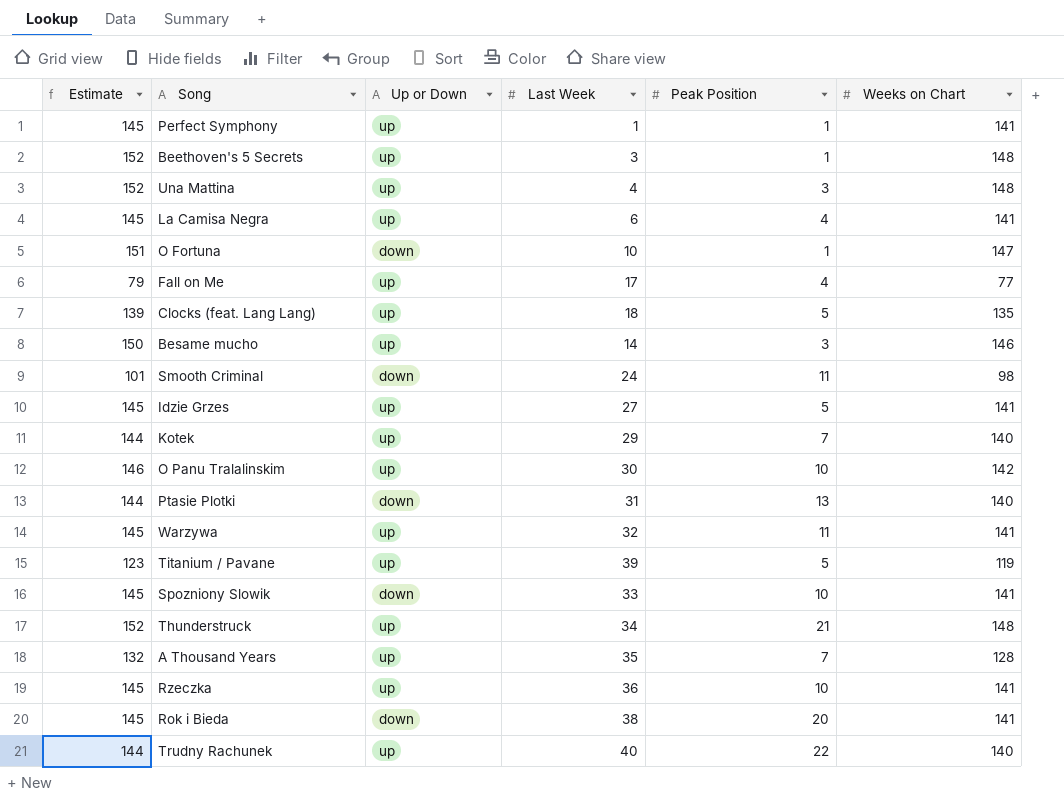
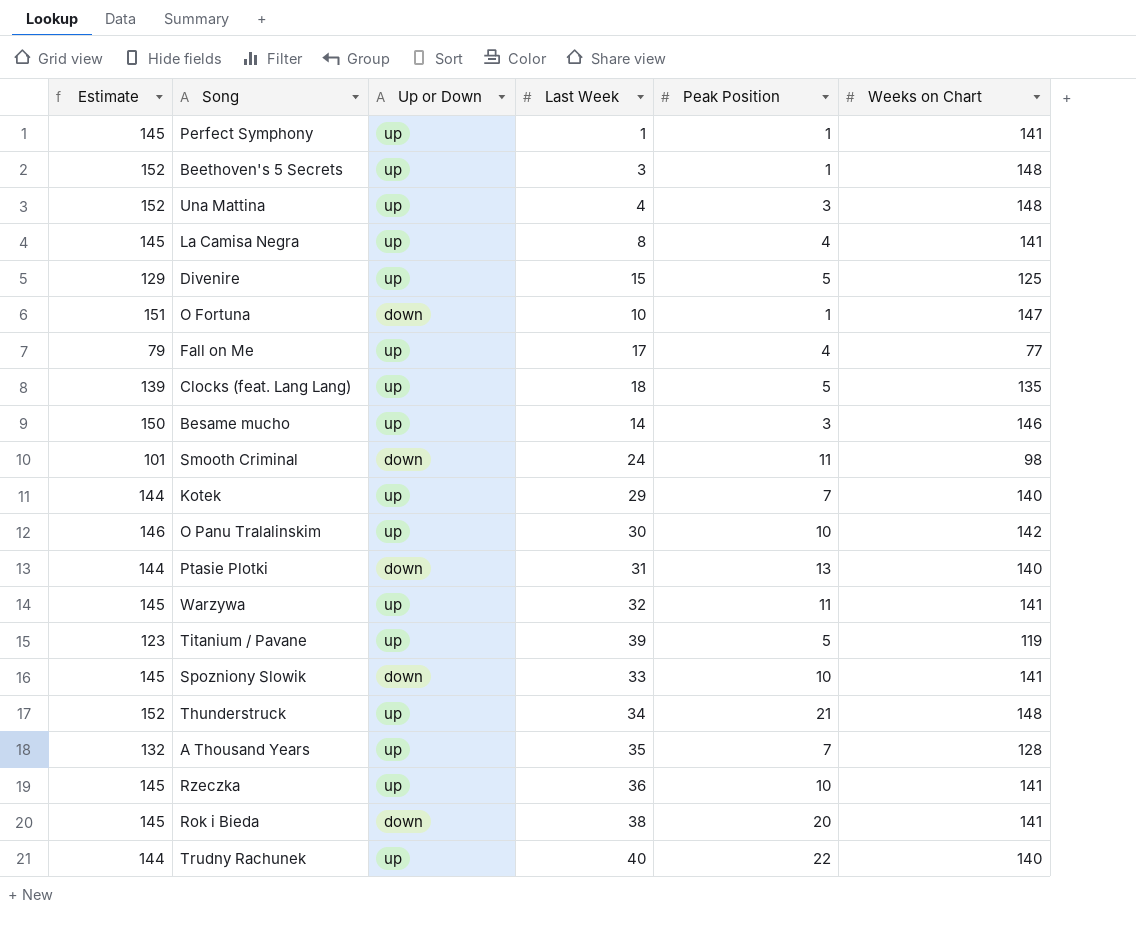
row Idzie Grzes: 145 | up | 27 | 5 | 141 -> none
La Camisa Negra | Last Week: 6 -> 8
row Divenire: none -> 129 | up | 15 | 5 | 125

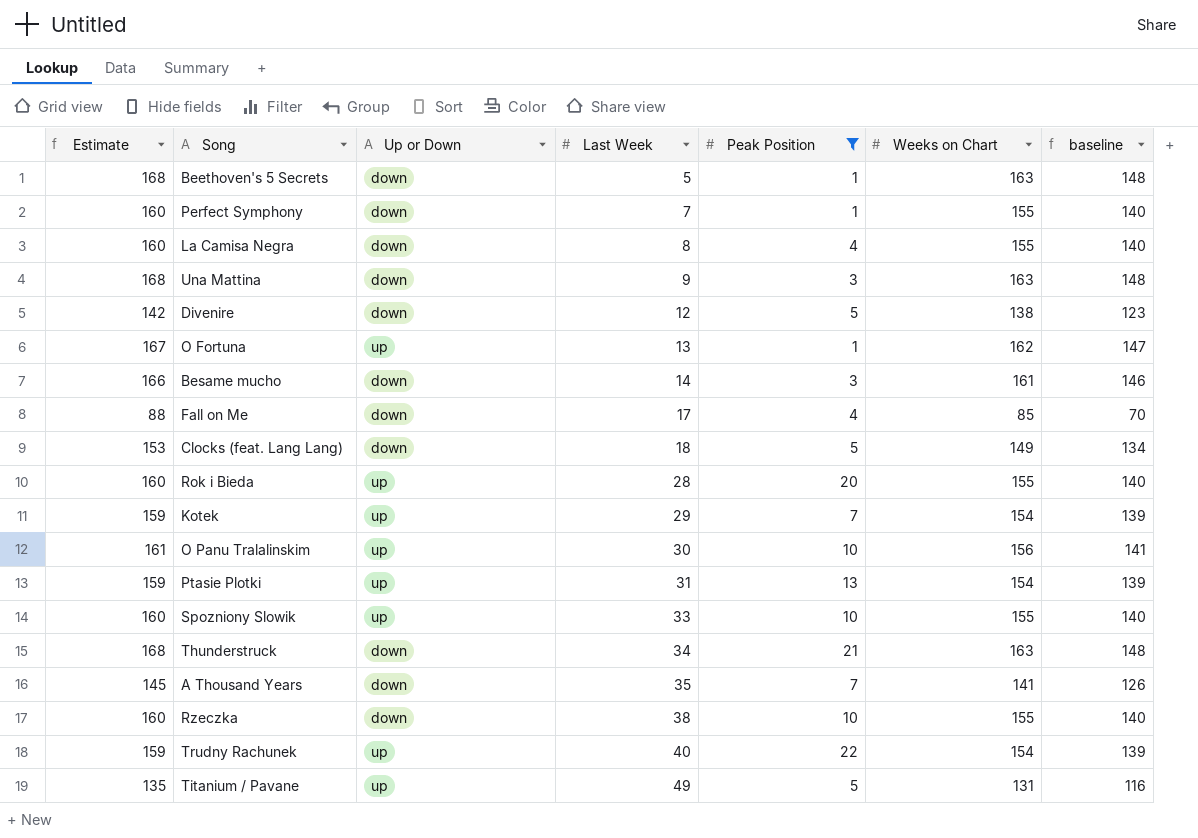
filter: none -> Peak Position != 11
row order: none -> Last Week ascending
column baseline | formula: none -> [Weeks on Chart] - 15
Beethoven's 5 Secrets | Estimate: 152 -> 168
Beethoven's 5 Secrets | Up or Down: up -> down
Beethoven's 5 Secrets | Last Week: 3 -> 5
Beethoven's 5 Secrets | Weeks on Chart: 148 -> 163
Perfect Symphony | Estimate: 145 -> 160
Perfect Symphony | Up or Down: up -> down
Perfect Symphony | Last Week: 1 -> 7
Perfect Symphony | Weeks on Chart: 141 -> 155
La Camisa Negra | Estimate: 145 -> 160
La Camisa Negra | Up or Down: up -> down
La Camisa Negra | Weeks on Chart: 141 -> 155
Una Mattina | Estimate: 152 -> 168
Una Mattina | Up or Down: up -> down
Una Mattina | Last Week: 4 -> 9
Una Mattina | Weeks on Chart: 148 -> 163
Divenire | Estimate: 129 -> 142
Divenire | Up or Down: up -> down
Divenire | Last Week: 15 -> 12
Divenire | Weeks on Chart: 125 -> 138
O Fortuna | Estimate: 151 -> 167
O Fortuna | Up or Down: down -> up
O Fortuna | Last Week: 10 -> 13
O Fortuna | Weeks on Chart: 147 -> 162
Besame mucho | Estimate: 150 -> 166
Besame mucho | Up or Down: up -> down
Besame mucho | Weeks on Chart: 146 -> 161
Fall on Me | Estimate: 79 -> 88
Fall on Me | Up or Down: up -> down
Fall on Me | Weeks on Chart: 77 -> 85
Clocks (feat. Lang Lang) | Estimate: 139 -> 153
Clocks (feat. Lang Lang) | Up or Down: up -> down
Clocks (feat. Lang Lang) | Weeks on Chart: 135 -> 149
Rok i Bieda | Estimate: 145 -> 160
Rok i Bieda | Up or Down: down -> up
Rok i Bieda | Last Week: 38 -> 28
Rok i Bieda | Weeks on Chart: 141 -> 155
Kotek | Estimate: 144 -> 159
Kotek | Weeks on Chart: 140 -> 154
O Panu Tralalinskim | Estimate: 146 -> 161
O Panu Tralalinskim | Weeks on Chart: 142 -> 156
Ptasie Plotki | Estimate: 144 -> 159
Ptasie Plotki | Up or Down: down -> up
Ptasie Plotki | Weeks on Chart: 140 -> 154
Spozniony Slowik | Estimate: 145 -> 160
Spozniony Slowik | Up or Down: down -> up
Spozniony Slowik | Weeks on Chart: 141 -> 155
Thunderstruck | Estimate: 152 -> 168
Thunderstruck | Up or Down: up -> down
Thunderstruck | Weeks on Chart: 148 -> 163
A Thousand Years | Estimate: 132 -> 145
A Thousand Years | Up or Down: up -> down
A Thousand Years | Weeks on Chart: 128 -> 141
Rzeczka | Estimate: 145 -> 160
Rzeczka | Up or Down: up -> down
Rzeczka | Last Week: 36 -> 38
Rzeczka | Weeks on Chart: 141 -> 155
Trudny Rachunek | Estimate: 144 -> 159
Trudny Rachunek | Weeks on Chart: 140 -> 154
Titanium / Pavane | Estimate: 123 -> 135
Titanium / Pavane | Last Week: 39 -> 49
Titanium / Pavane | Weeks on Chart: 119 -> 131

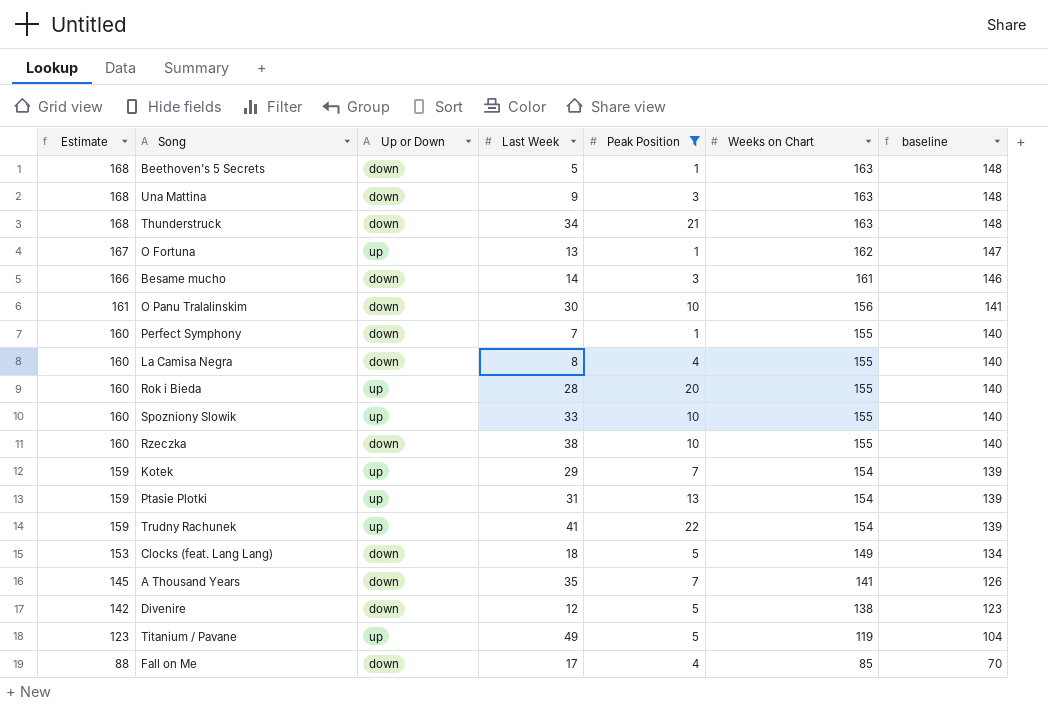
row order: Last Week ascending -> Estimate descending
O Panu Tralalinskim | Up or Down: up -> down
Trudny Rachunek | Last Week: 40 -> 41
Titanium / Pavane | Estimate: 135 -> 123
Titanium / Pavane | Weeks on Chart: 131 -> 119
Titanium / Pavane | baseline: 116 -> 104

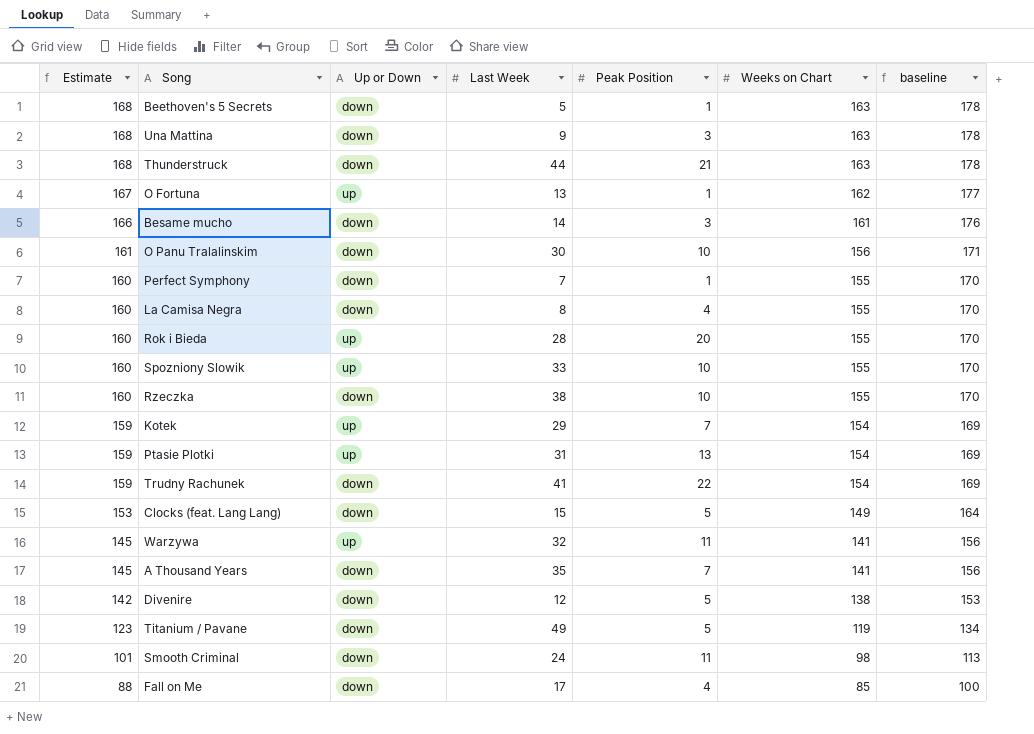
filter: Peak Position != 11 -> none
column baseline | formula: [Weeks on Chart] - 15 -> [Weeks on Chart] + 15
Thunderstruck | Last Week: 34 -> 44
Trudny Rachunek | Up or Down: up -> down
Clocks (feat. Lang Lang) | Last Week: 18 -> 15
Titanium / Pavane | Up or Down: up -> down

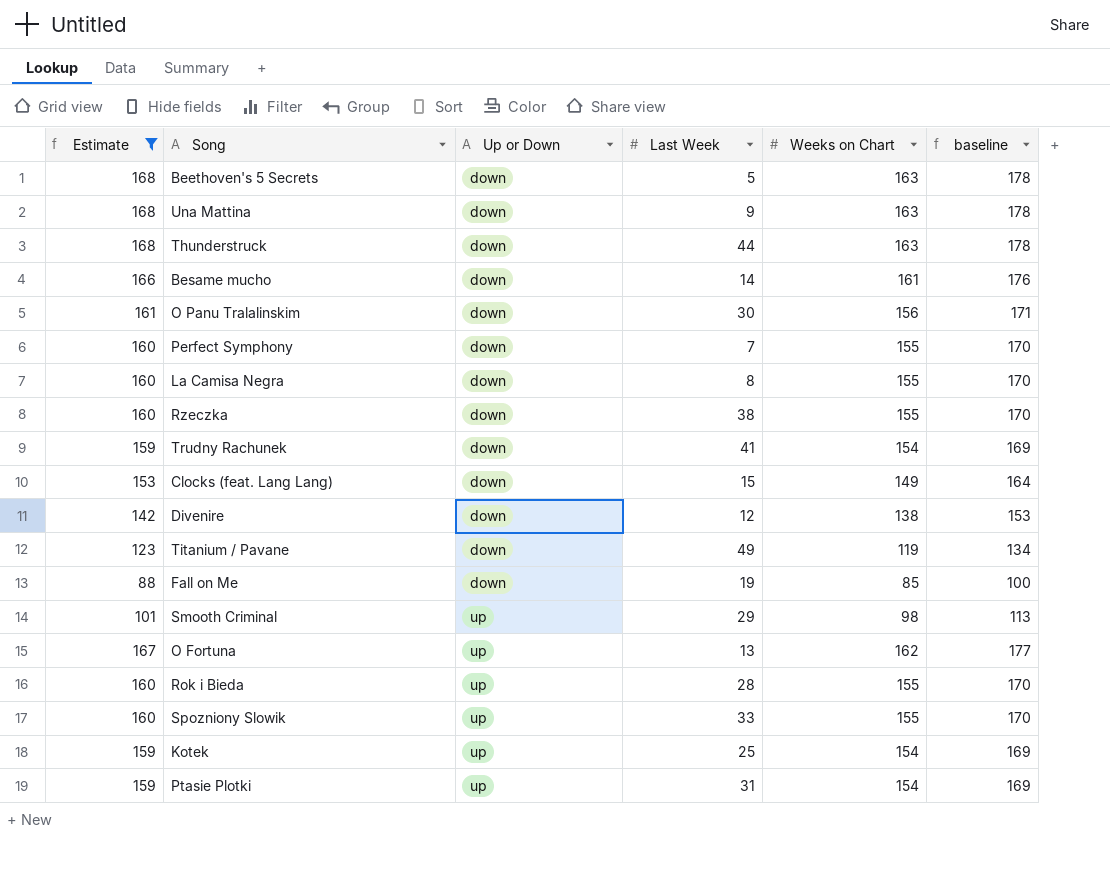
filter: none -> Estimate != 145
row order: Estimate descending -> Up or Down ascending
column Peak Position | position: 5 -> none
Fall on Me | Last Week: 17 -> 19
Smooth Criminal | Up or Down: down -> up
Smooth Criminal | Last Week: 24 -> 29
Kotek | Last Week: 29 -> 25

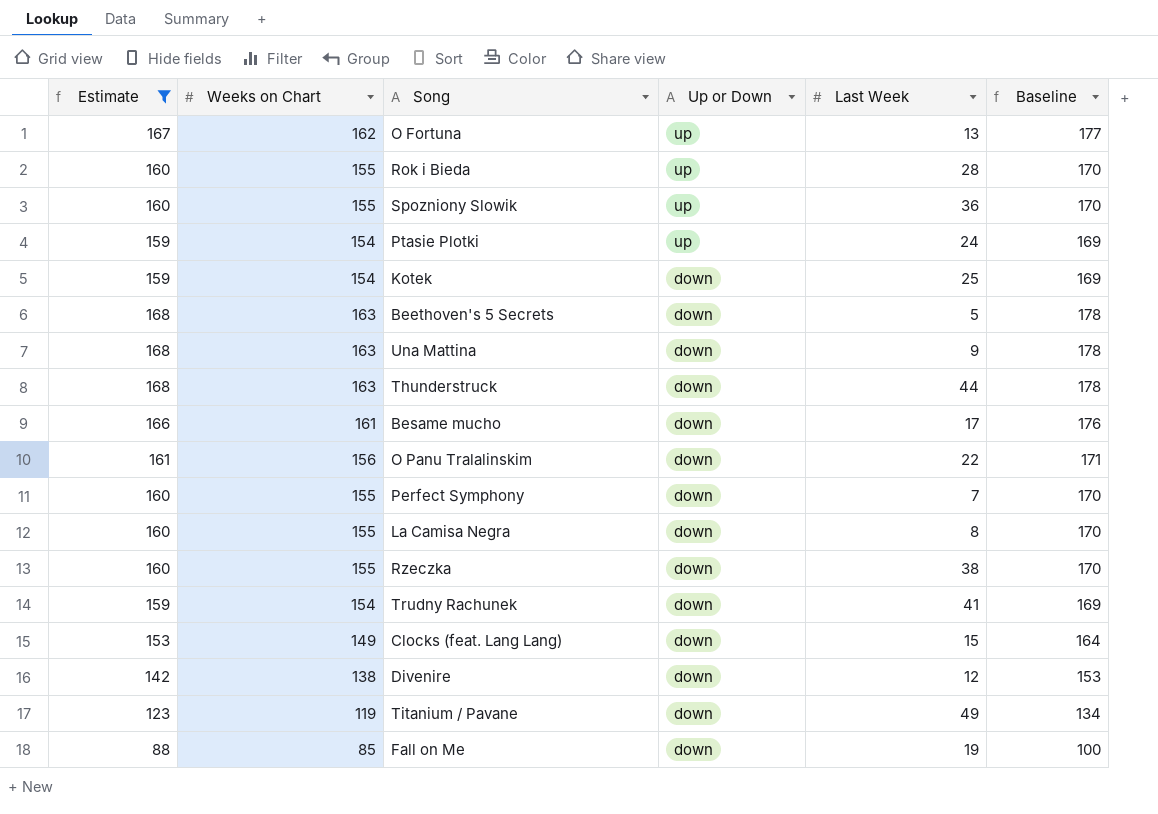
row order: Up or Down ascending -> Up or Down descending
column Weeks on Chart | position: 5 -> 2
column name: baseline -> Baseline
row Smooth Criminal: 101 | up | 29 | 98 | 113 -> none
Spozniony Slowik | Last Week: 33 -> 36
Ptasie Plotki | Last Week: 31 -> 24
Kotek | Up or Down: up -> down
Besame mucho | Last Week: 14 -> 17
O Panu Tralalinskim | Last Week: 30 -> 22

